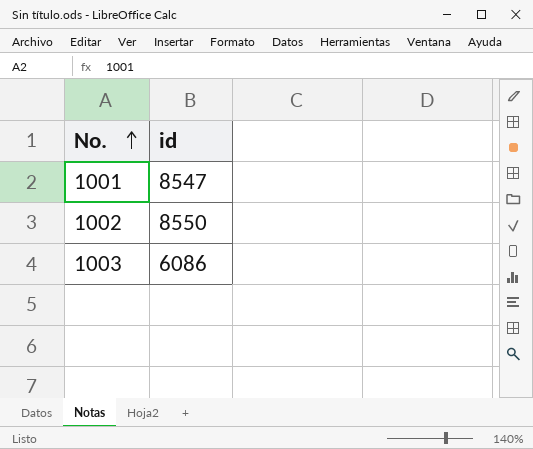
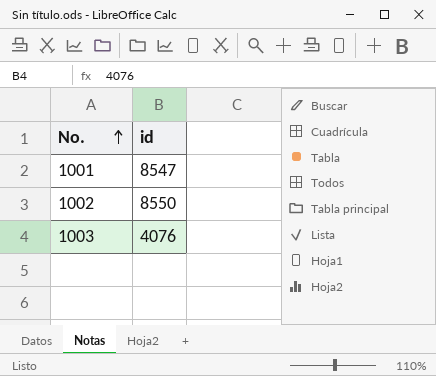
1003 | id: 6086 -> 4076

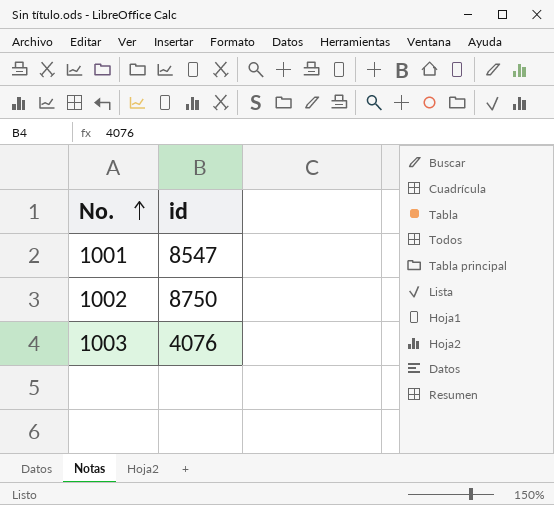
1002 | id: 8550 -> 8750

